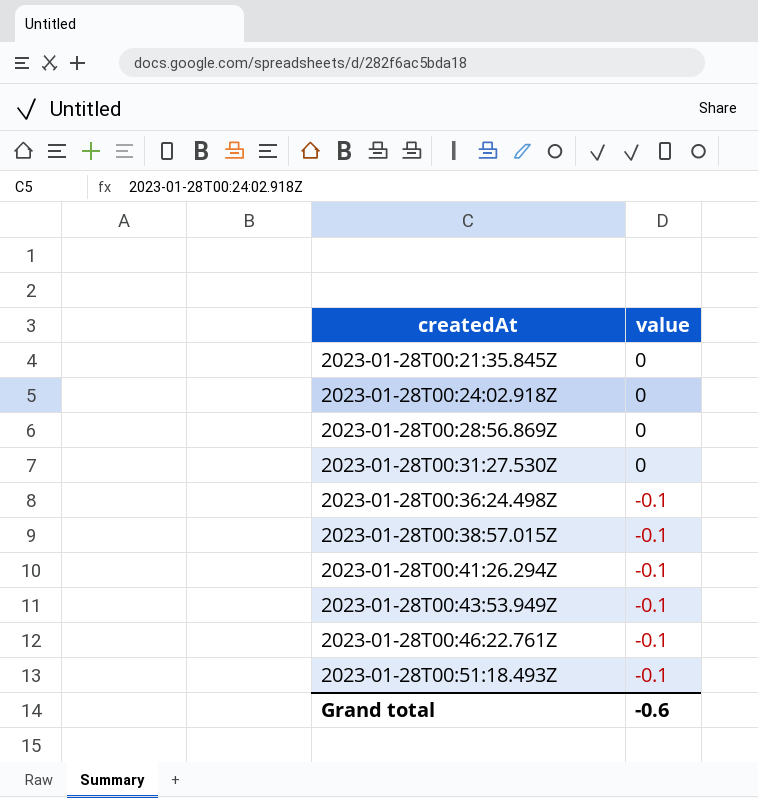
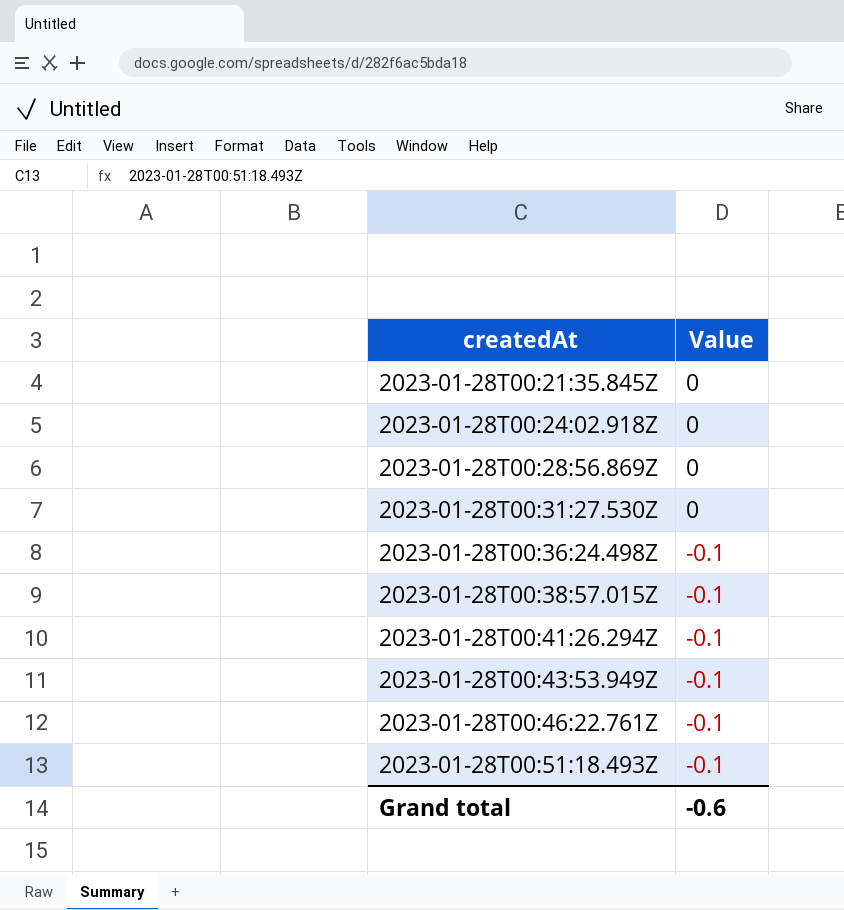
column name: value -> Value

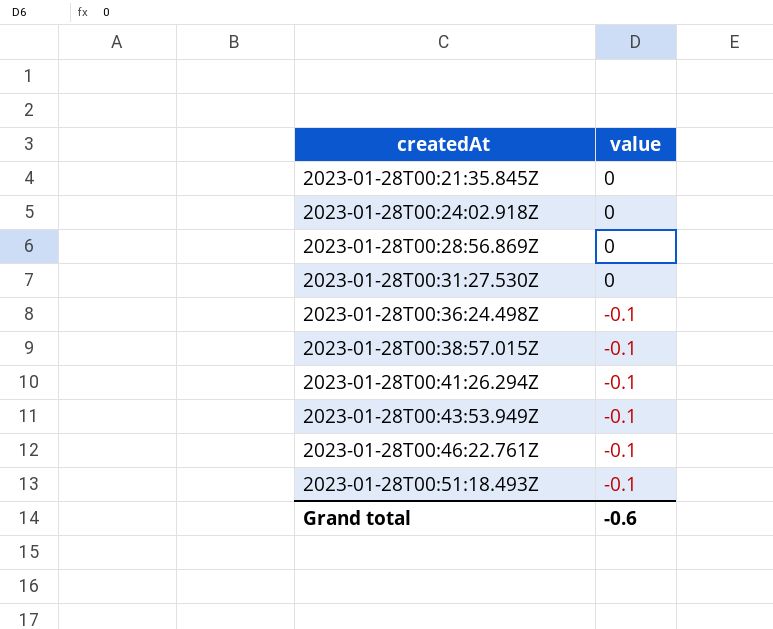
column name: Value -> value

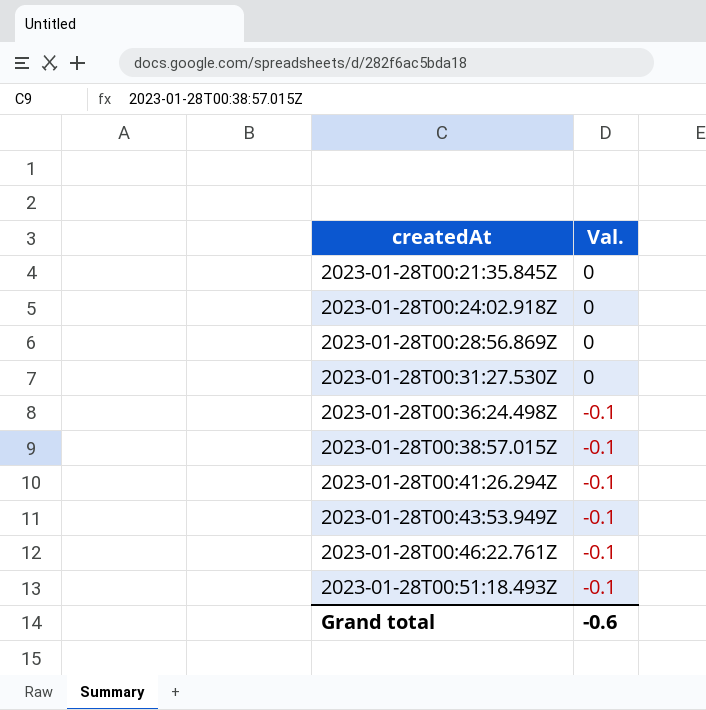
column name: value -> Val.

